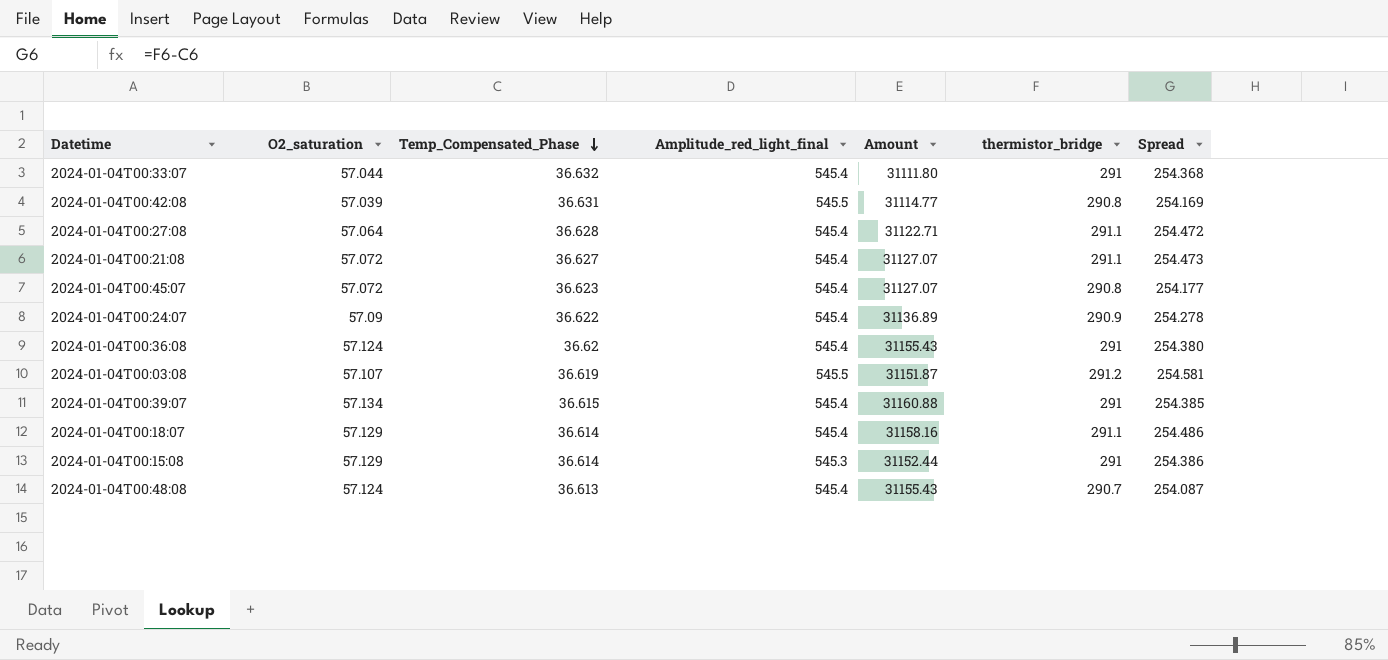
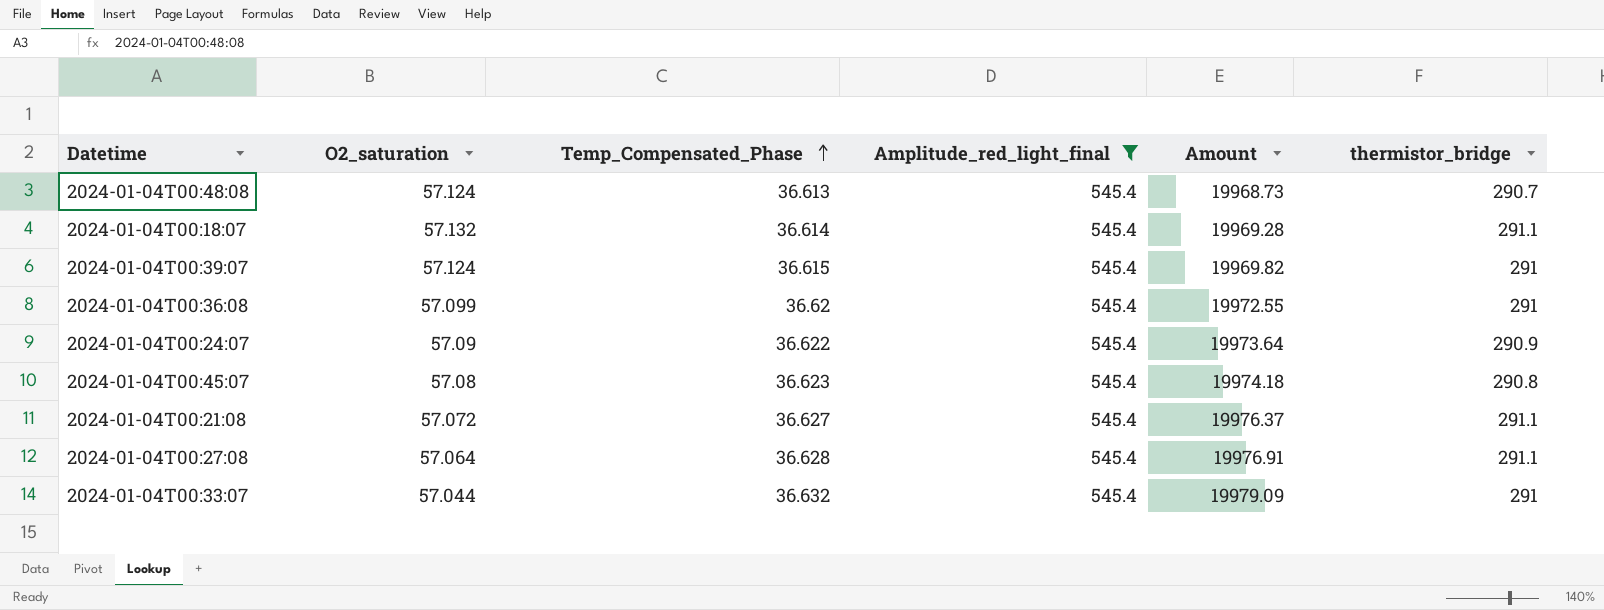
filter: none -> Amplitude_red_light_final = 545.4
row order: Temp_Compensated_Phase descending -> Temp_Compensated_Phase ascending
column Spread | formula: [thermistor_bridge] - [Temp_Compensated_Phase] -> none
column Amount | formula: [O2_saturation] * [Amplitude_red_light_final] -> [Temp_Compensated_Phase] * [Amplitude_red_light_final]
2024-01-04T00:18:07 | O2_saturation: 57.129 -> 57.132
2024-01-04T00:39:07 | O2_saturation: 57.134 -> 57.124
2024-01-04T00:36:08 | O2_saturation: 57.124 -> 57.099
2024-01-04T00:45:07 | O2_saturation: 57.072 -> 57.08

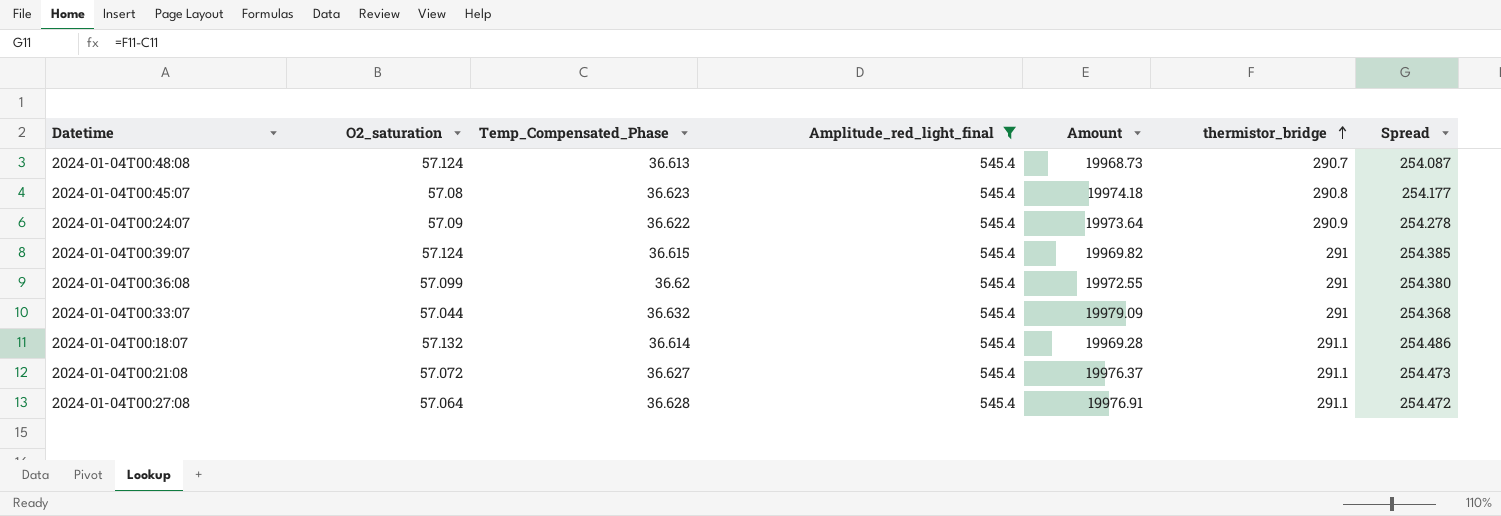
row order: Temp_Compensated_Phase ascending -> thermistor_bridge ascending
column Spread | formula: none -> [thermistor_bridge] - [Temp_Compensated_Phase]

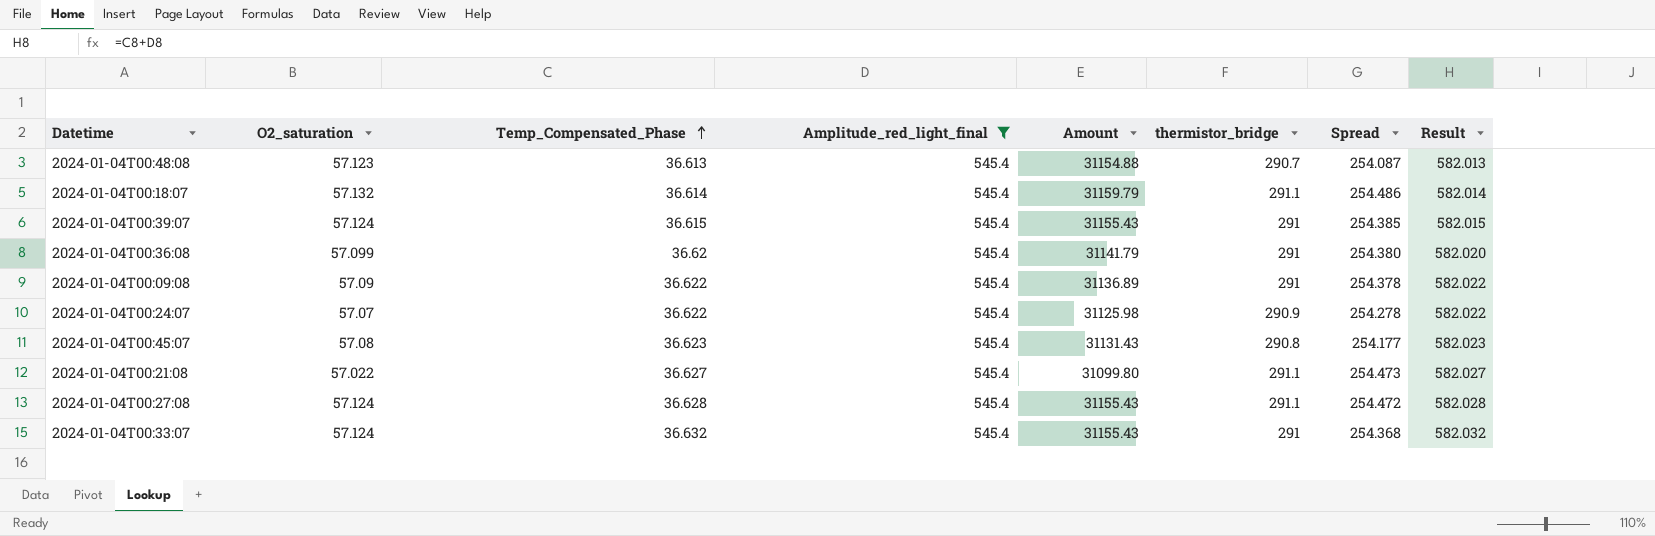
row order: thermistor_bridge ascending -> Temp_Compensated_Phase ascending
column Amount | formula: [Temp_Compensated_Phase] * [Amplitude_red_light_final] -> [O2_saturation] * [Amplitude_red_light_final]
column Result | formula: none -> [Temp_Compensated_Phase] + [Amplitude_red_light_final]
2024-01-04T00:48:08 | O2_saturation: 57.124 -> 57.123
row 2024-01-04T00:09:08: none -> 57.09 | 36.622 | 545.4 | 31136.89 | 291 | 254.378 | 582.022
2024-01-04T00:24:07 | O2_saturation: 57.09 -> 57.07
2024-01-04T00:21:08 | O2_saturation: 57.072 -> 57.022
2024-01-04T00:27:08 | O2_saturation: 57.064 -> 57.124
2024-01-04T00:33:07 | O2_saturation: 57.044 -> 57.124

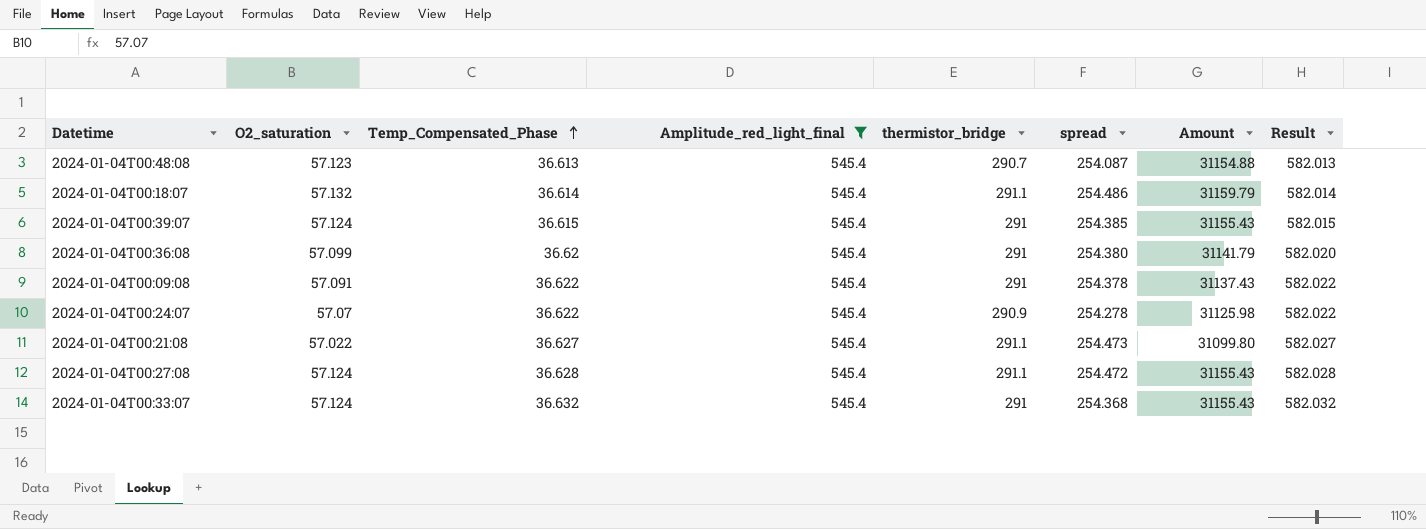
column name: Spread -> spread
column Amount | position: 5 -> 7
row 2024-01-04T00:45:07: 57.08 | 36.623 | 545.4 | 31131.43 | 290.8 | 254.177 | 582.023 -> none
2024-01-04T00:09:08 | O2_saturation: 57.09 -> 57.091
2024-01-04T00:09:08 | Amount: 31136.89 -> 31137.43

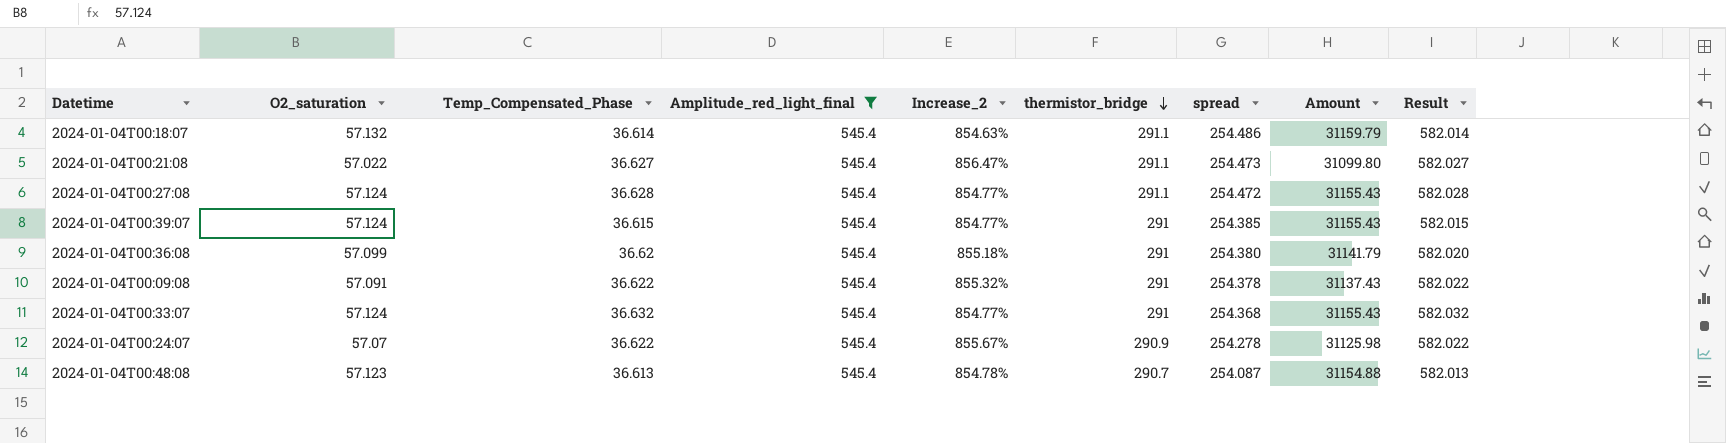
row order: Temp_Compensated_Phase ascending -> thermistor_bridge descending
column Increase_2 | formula: none -> ([Amplitude_red_light_final] - [O2_saturation]) / [O2_saturation]

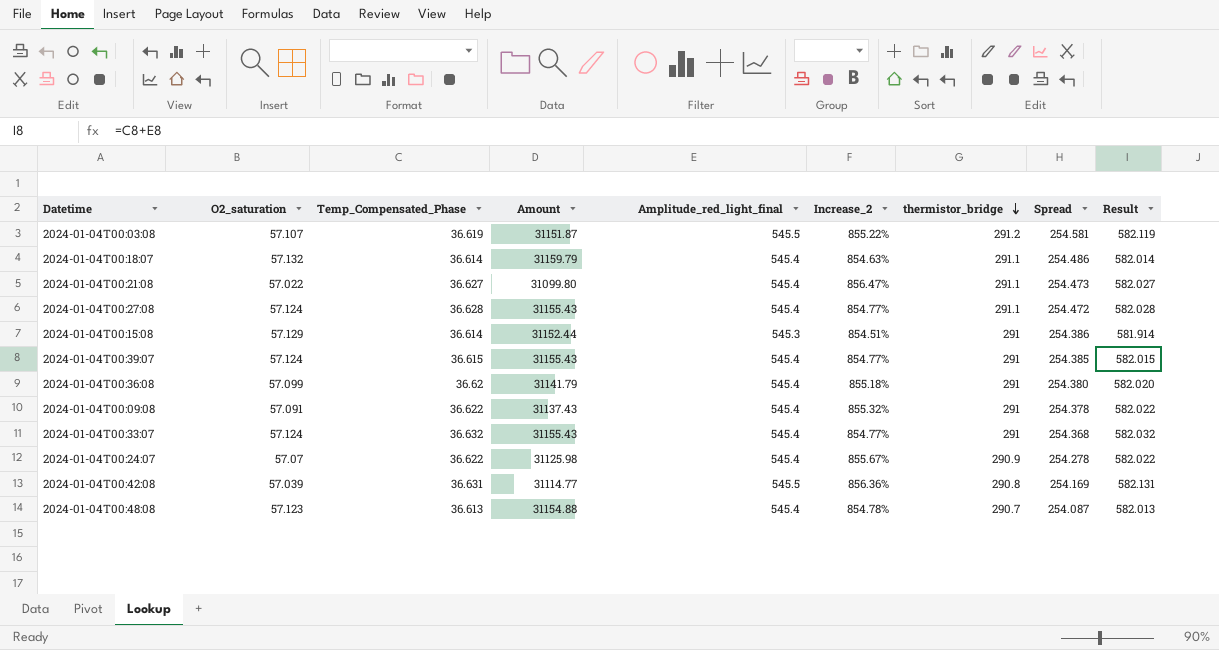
filter: Amplitude_red_light_final = 545.4 -> none
column Amount | position: 8 -> 4
column name: spread -> Spread

